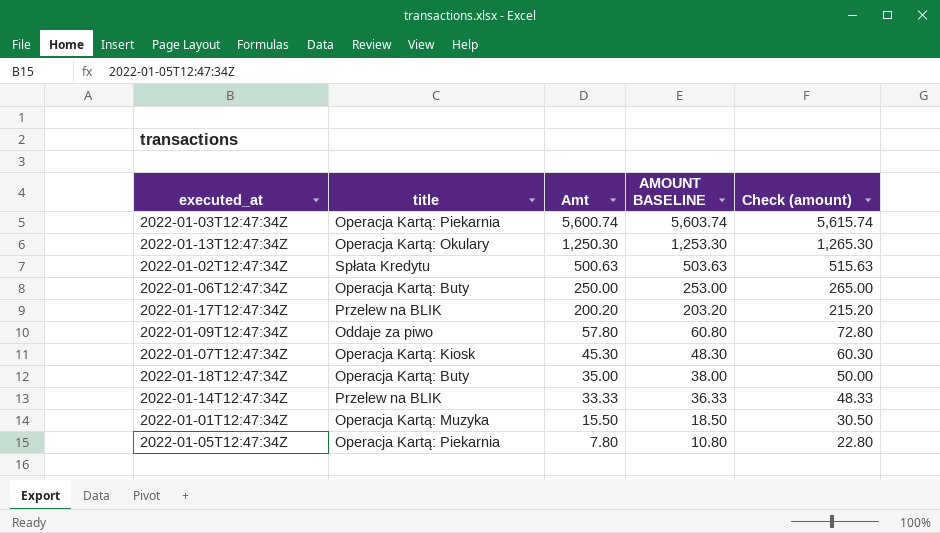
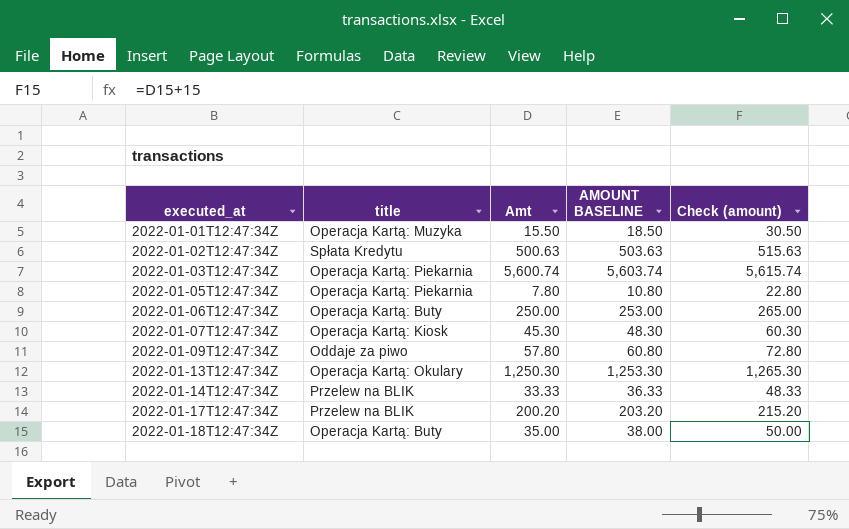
row order: Amt descending -> executed_at ascending

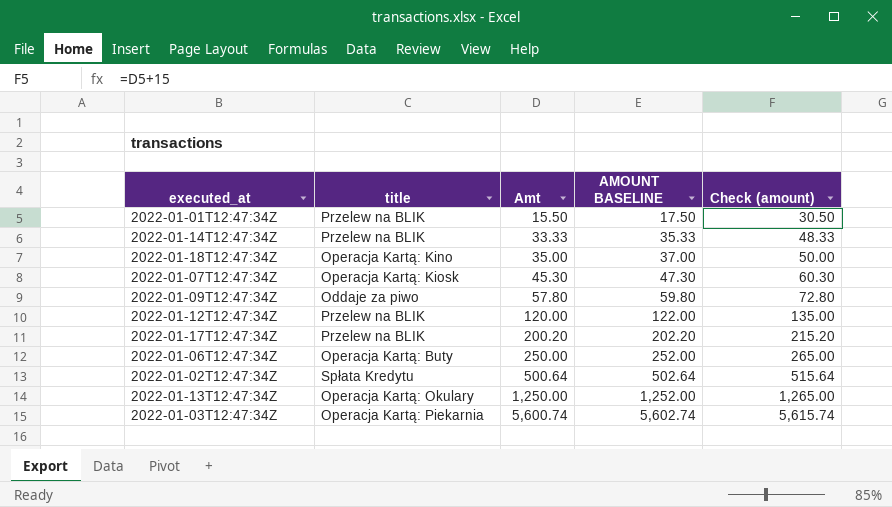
row order: executed_at ascending -> Amt ascending
column AMOUNT BASELINE | formula: [Amt] + 3 -> [Amt] + 2
row 2022-01-05T12:47:34Z: Operacja Kartą: Piekarnia | 7.80 | 10.80 | 22.80 -> none
2022-01-01T12:47:34Z | title: Operacja Kartą: Muzyka -> Przelew na BLIK
2022-01-18T12:47:34Z | title: Operacja Kartą: Buty -> Operacja Kartą: Kino
row 2022-01-12T12:47:34Z: none -> Przelew na BLIK | 120.00 | 122.00 | 135.00
2022-01-02T12:47:34Z | Amt: 500.63 -> 500.64
2022-01-02T12:47:34Z | Check (amount): 515.63 -> 515.64
2022-01-13T12:47:34Z | Amt: 1,250.30 -> 1,250.00
2022-01-13T12:47:34Z | Check (amount): 1,265.30 -> 1,265.00

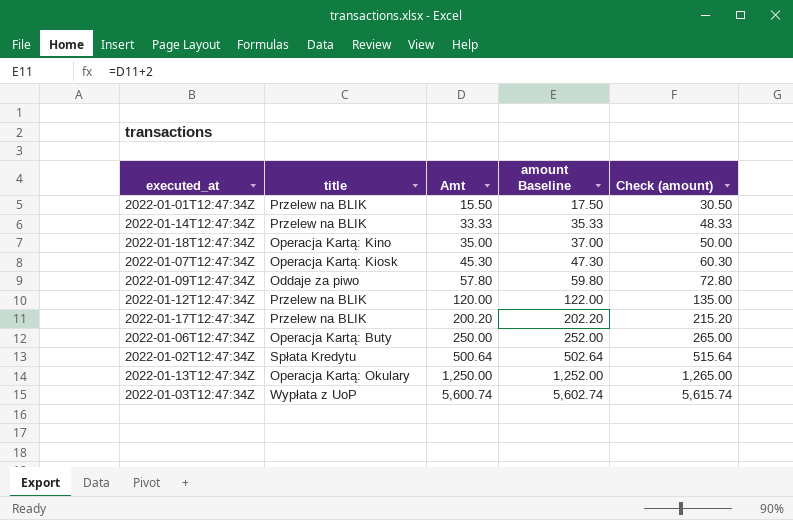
column name: AMOUNT BASELINE -> amount Baseline
2022-01-03T12:47:34Z | title: Operacja Kartą: Piekarnia -> Wypłata z UoP

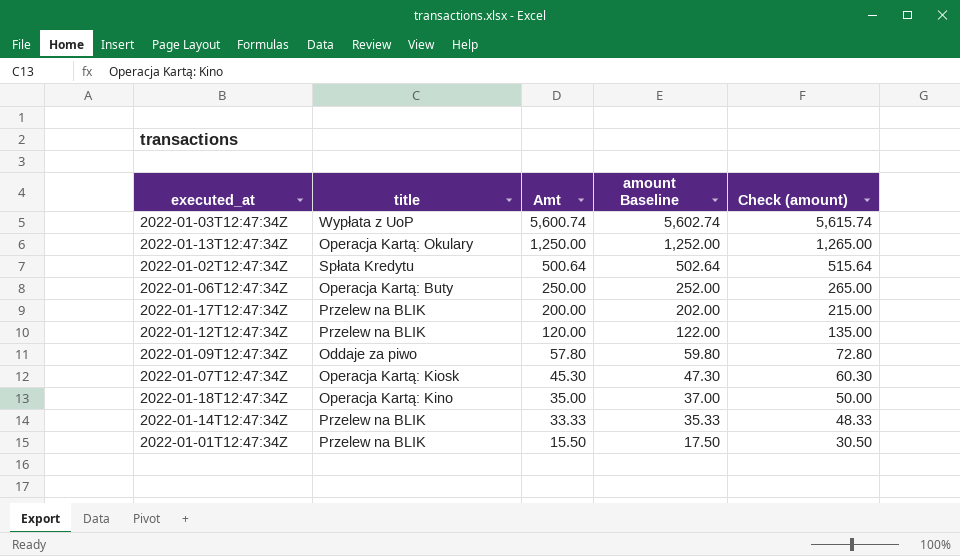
row order: Amt ascending -> Amt descending
2022-01-17T12:47:34Z | Amt: 200.20 -> 200.00
2022-01-17T12:47:34Z | amount Baseline: 202.20 -> 202.00
2022-01-17T12:47:34Z | Check (amount): 215.20 -> 215.00

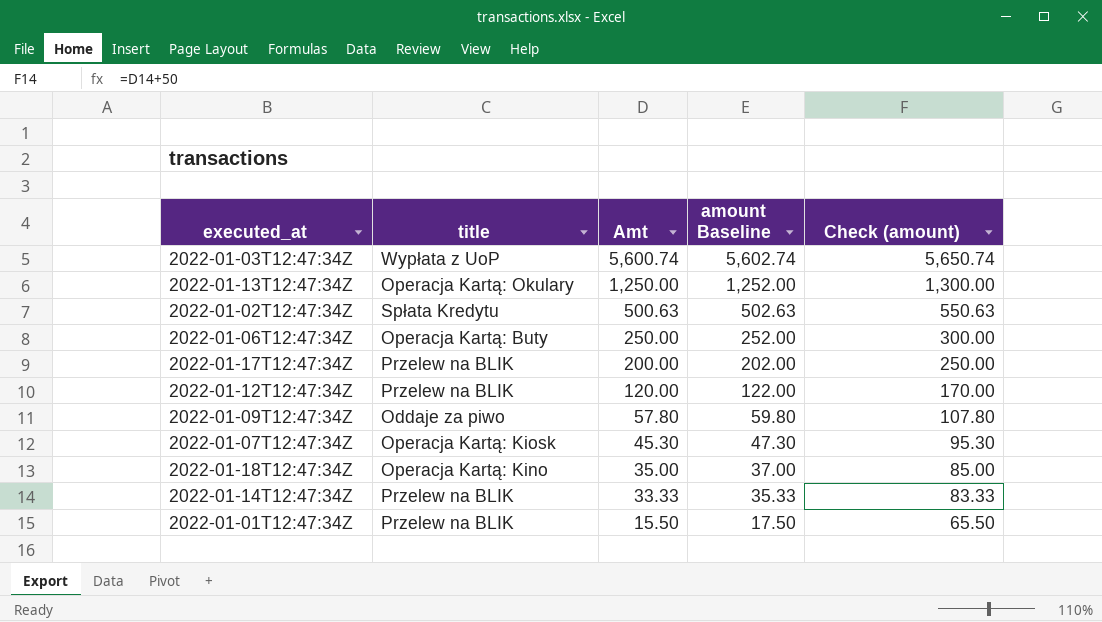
column Check (amount) | formula: [Amt] + 15 -> [Amt] + 50
2022-01-02T12:47:34Z | Amt: 500.64 -> 500.63
2022-01-02T12:47:34Z | amount Baseline: 502.64 -> 502.63

